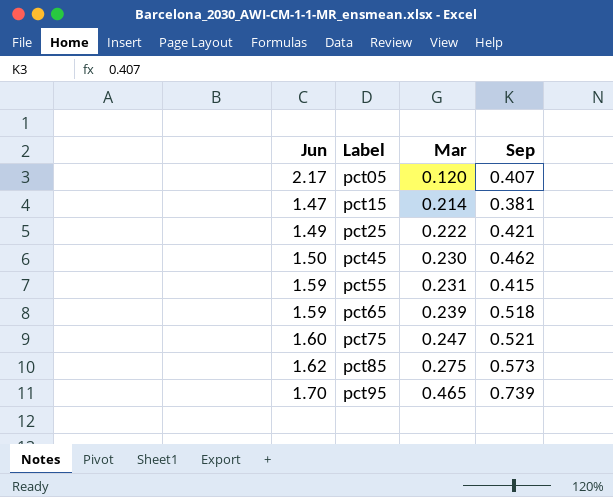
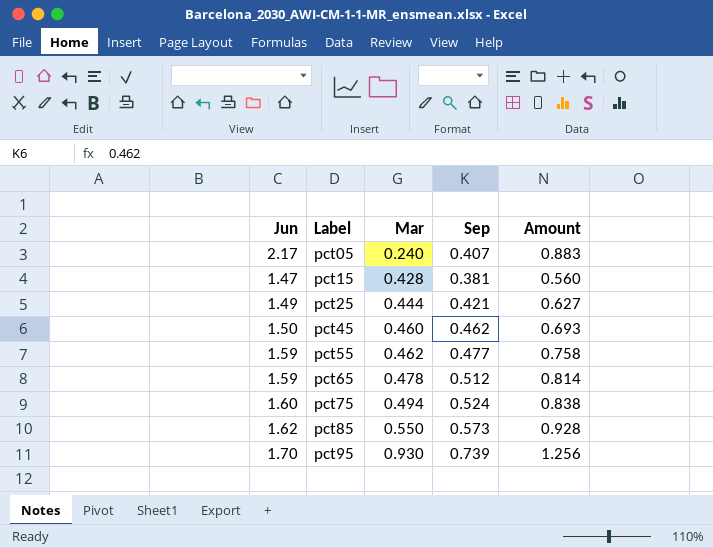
column Amount | formula: none -> [Jun] * [Sep]
pct05 | Mar: 0.120 -> 0.240
pct15 | Mar: 0.214 -> 0.428
pct25 | Mar: 0.222 -> 0.444
pct45 | Mar: 0.230 -> 0.460
pct55 | Mar: 0.231 -> 0.462
pct55 | Sep: 0.415 -> 0.477
pct65 | Mar: 0.239 -> 0.478
pct65 | Sep: 0.518 -> 0.512
pct75 | Mar: 0.247 -> 0.494
pct75 | Sep: 0.521 -> 0.524
pct85 | Mar: 0.275 -> 0.550
pct95 | Mar: 0.465 -> 0.930

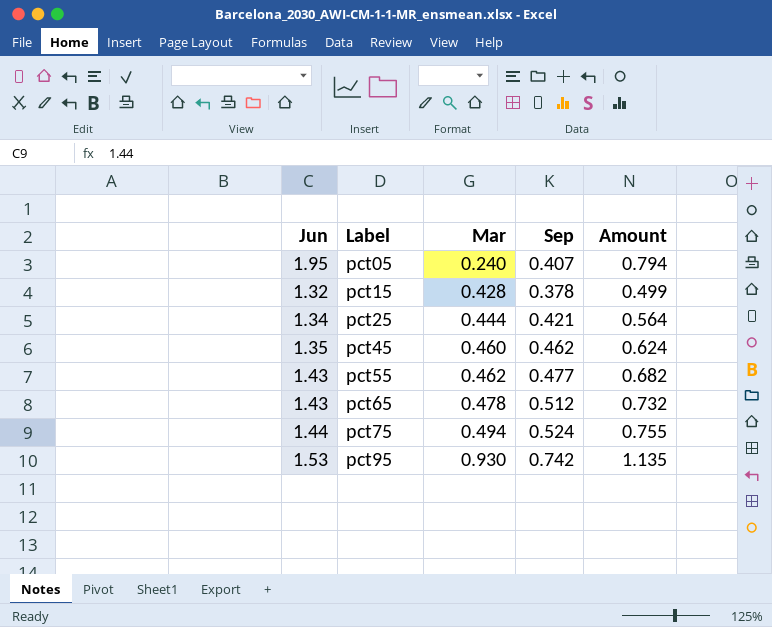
row pct85: 1.62 | 0.550 | 0.573 | 0.928 -> none
pct05 | Jun: 2.17 -> 1.95
pct05 | Amount: 0.883 -> 0.794
pct15 | Jun: 1.47 -> 1.32
pct15 | Sep: 0.381 -> 0.378
pct15 | Amount: 0.560 -> 0.499
pct25 | Jun: 1.49 -> 1.34
pct25 | Amount: 0.627 -> 0.564
pct45 | Jun: 1.50 -> 1.35
pct45 | Amount: 0.693 -> 0.624
pct55 | Jun: 1.59 -> 1.43
pct55 | Amount: 0.758 -> 0.682
pct65 | Jun: 1.59 -> 1.43
pct65 | Amount: 0.814 -> 0.732
pct75 | Jun: 1.60 -> 1.44
pct75 | Amount: 0.838 -> 0.755
pct95 | Jun: 1.70 -> 1.53
pct95 | Sep: 0.739 -> 0.742
pct95 | Amount: 1.256 -> 1.135

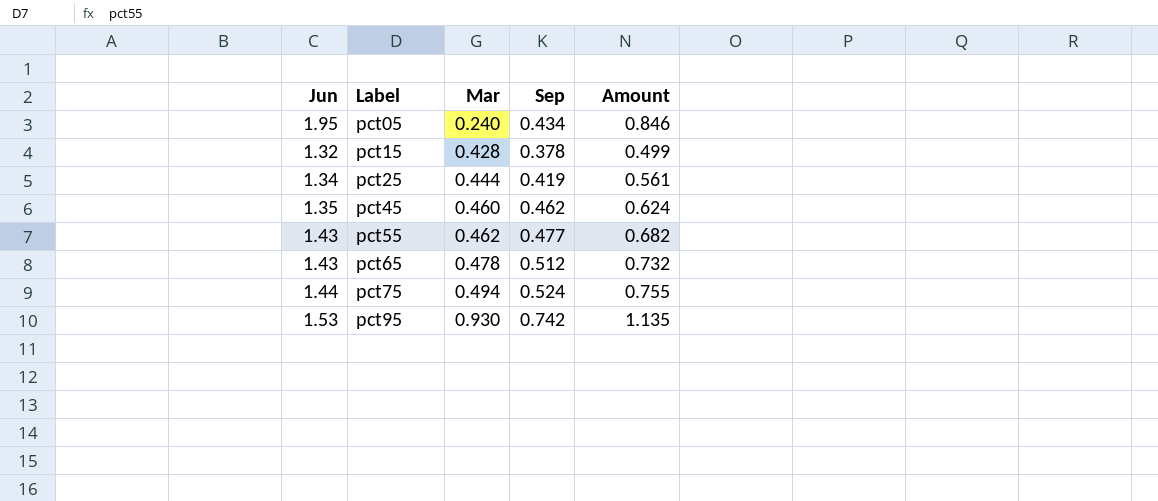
pct05 | Sep: 0.407 -> 0.434
pct05 | Amount: 0.794 -> 0.846
pct25 | Sep: 0.421 -> 0.419
pct25 | Amount: 0.564 -> 0.561

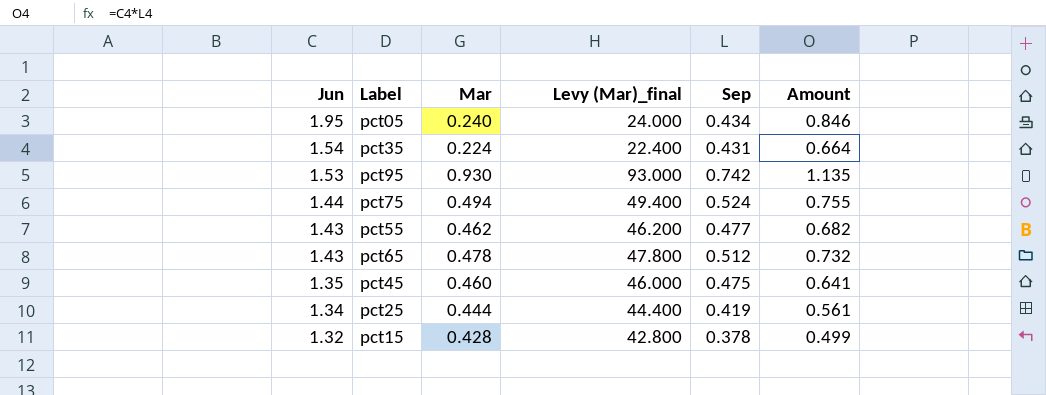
row order: Label ascending -> Jun descending
column Levy (Mar)_final | formula: none -> [Mar] * 100
row pct35: none -> 1.54 | 0.224 | 22.400 | 0.431 | 0.664
pct45 | Sep: 0.462 -> 0.475
pct45 | Amount: 0.624 -> 0.641

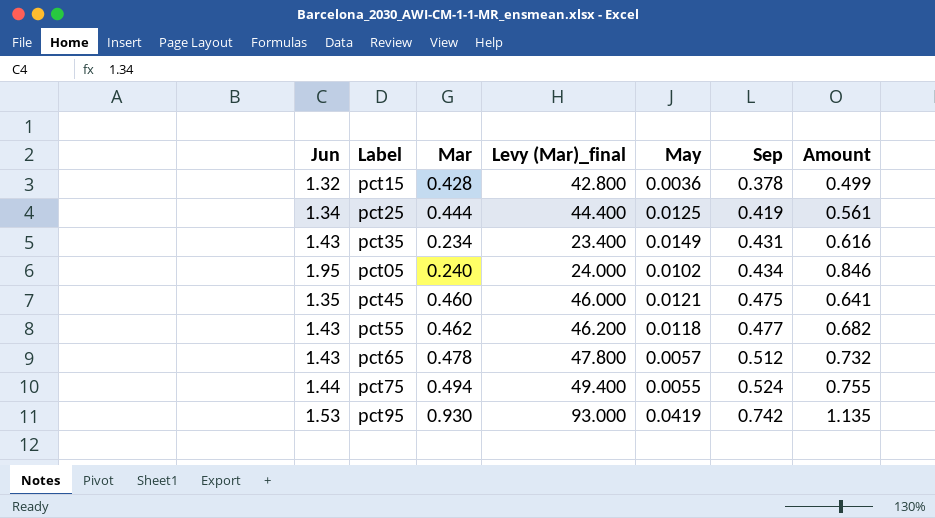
row order: Jun descending -> Sep ascending
column May | position: none -> 5
pct35 | Jun: 1.54 -> 1.43
pct35 | Mar: 0.224 -> 0.234
pct35 | Levy (Mar)_final: 22.400 -> 23.400
pct35 | Amount: 0.664 -> 0.616

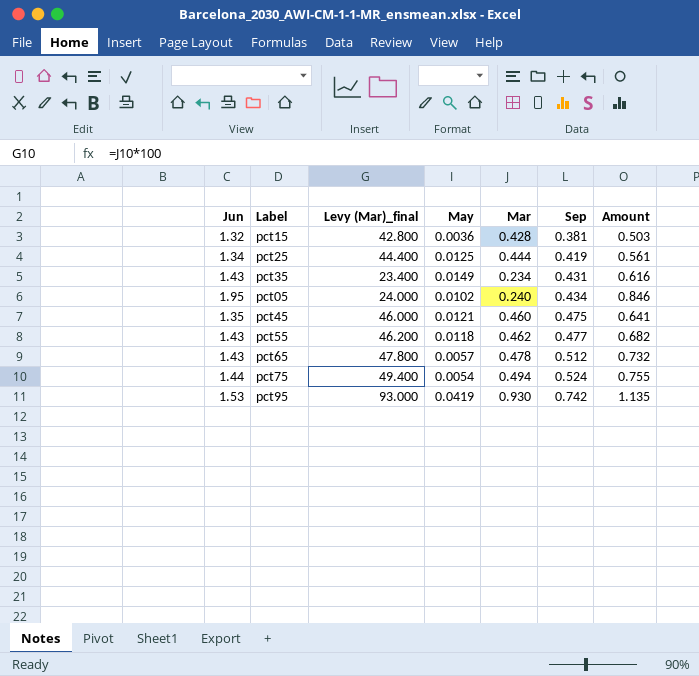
column Mar | position: 3 -> 5
pct15 | Sep: 0.378 -> 0.381
pct15 | Amount: 0.499 -> 0.503
pct75 | May: 0.0055 -> 0.0054

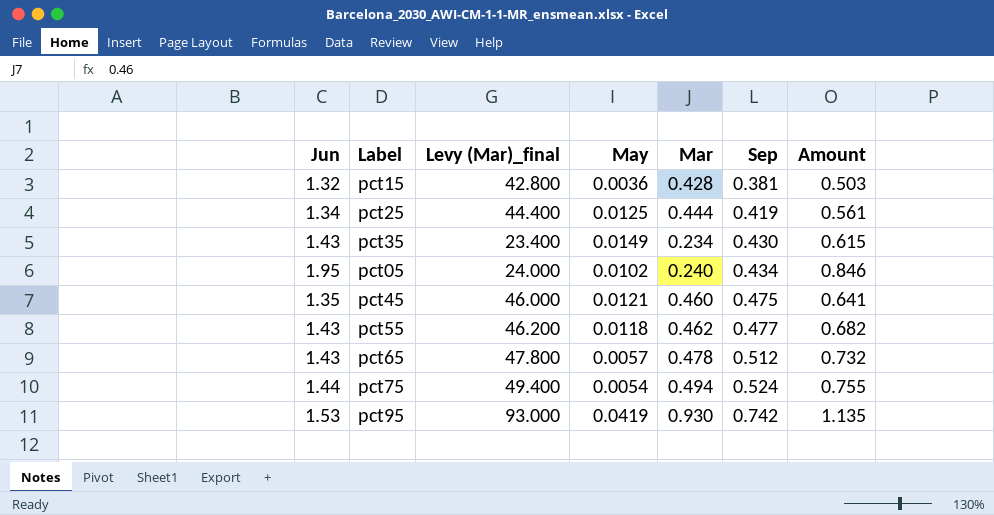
pct35 | Sep: 0.431 -> 0.430
pct35 | Amount: 0.616 -> 0.615

